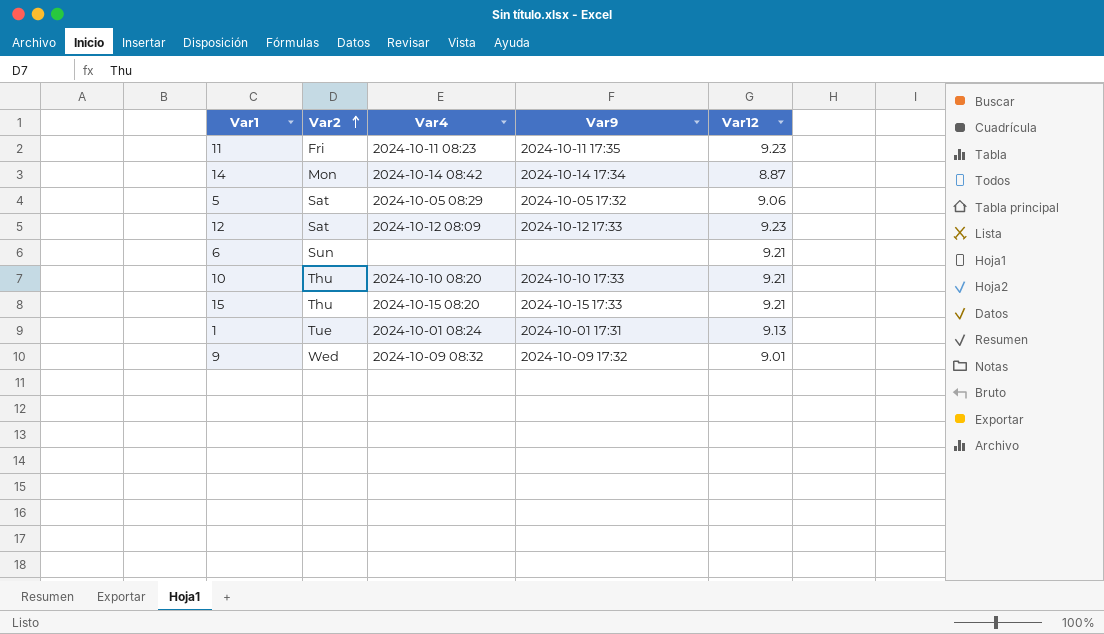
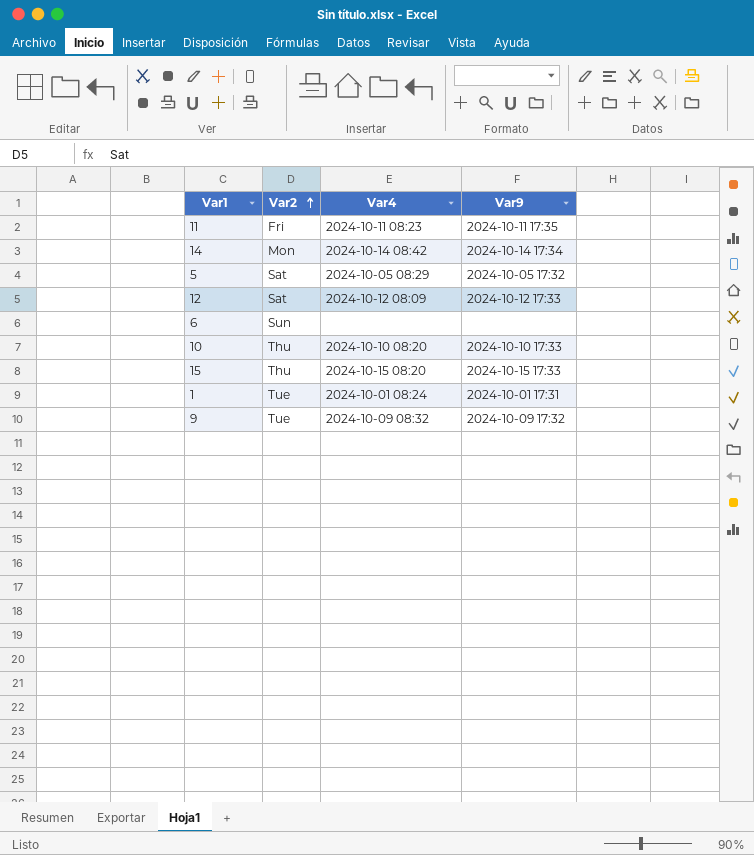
column Var12 | position: 5 -> none
9 | Var2: Wed -> Tue

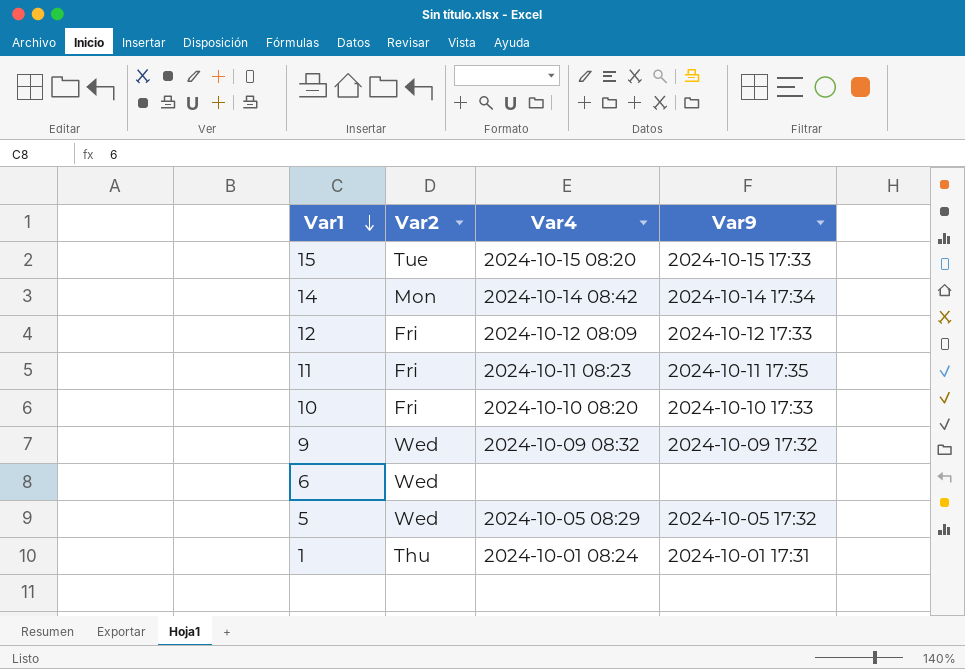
row order: Var2 ascending -> Var1 descending
15 | Var2: Thu -> Tue
12 | Var2: Sat -> Fri
10 | Var2: Thu -> Fri
9 | Var2: Tue -> Wed
6 | Var2: Sun -> Wed
5 | Var2: Sat -> Wed
1 | Var2: Tue -> Thu

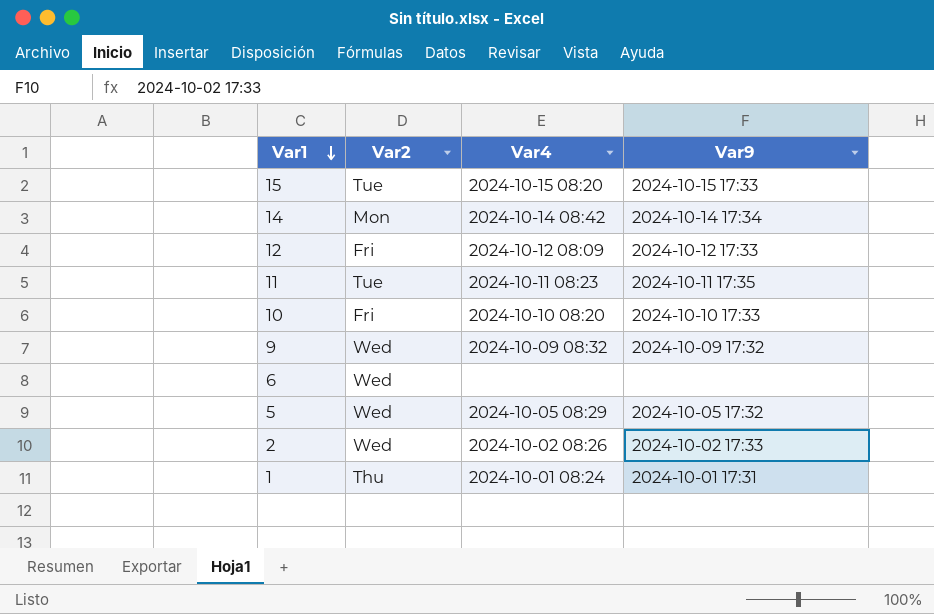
11 | Var2: Fri -> Tue
row 2: none -> Wed | 2024-10-02 08:26 | 2024-10-02 17:33

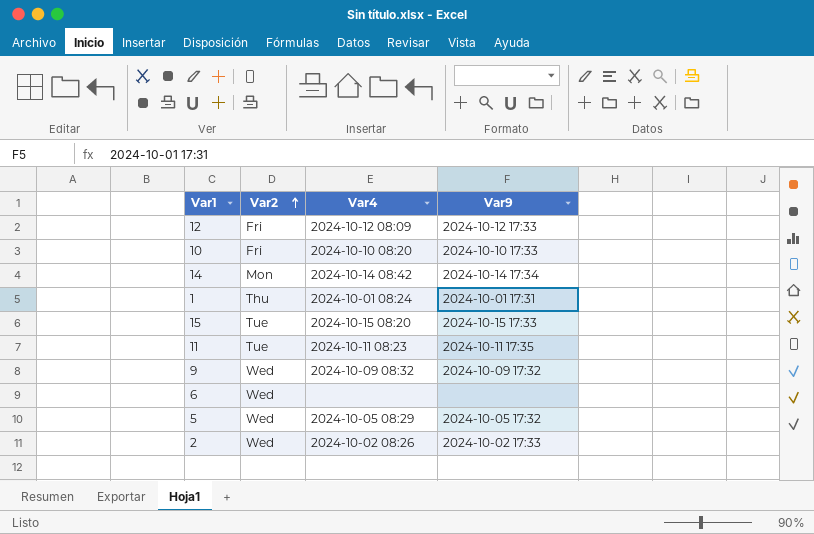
row order: Var1 descending -> Var2 ascending

